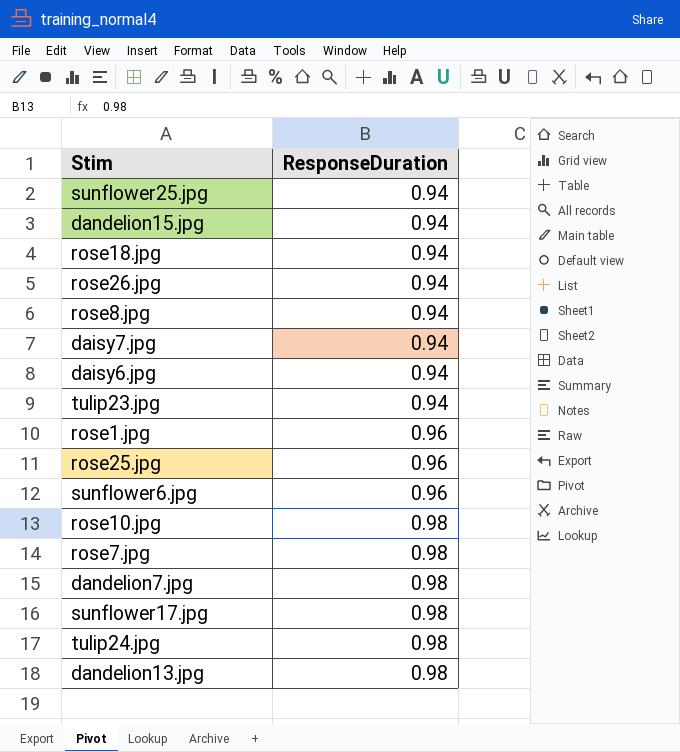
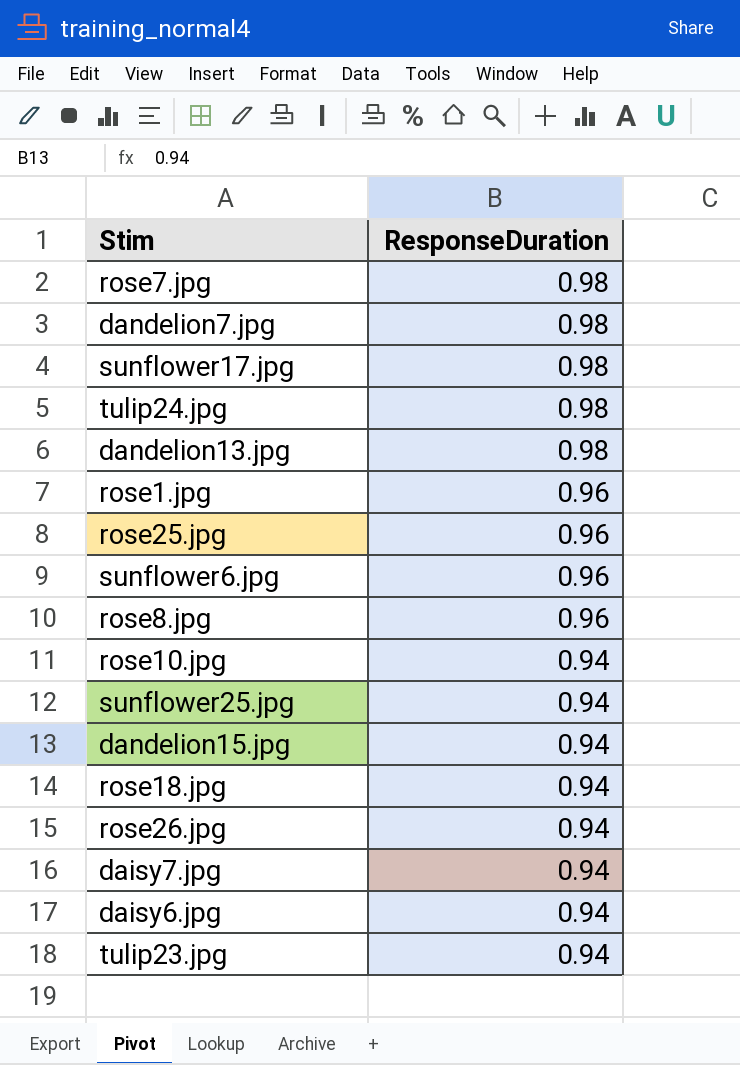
row order: ResponseDuration ascending -> ResponseDuration descending
rose8.jpg | ResponseDuration: 0.94 -> 0.96
rose10.jpg | ResponseDuration: 0.98 -> 0.94

